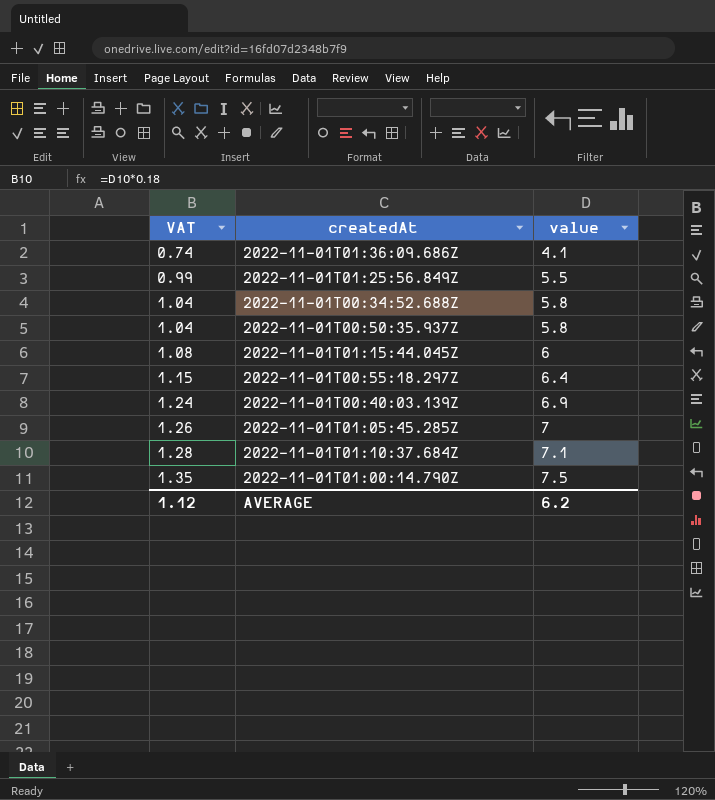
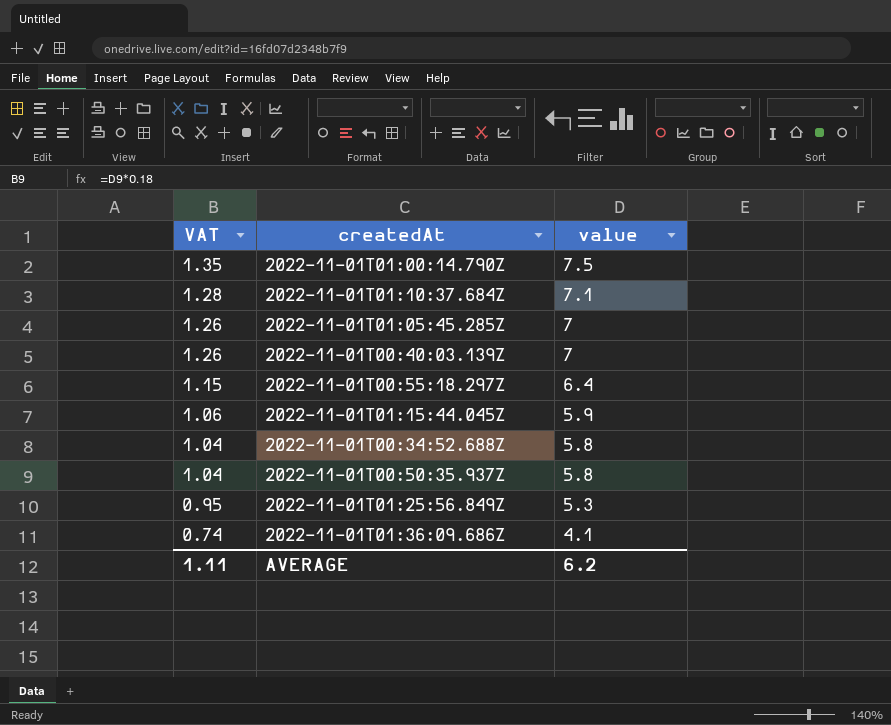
row order: VAT ascending -> VAT descending
2022-11-01T00:40:03.139Z | VAT: 1.24 -> 1.26
2022-11-01T00:40:03.139Z | value: 6.9 -> 7
2022-11-01T01:15:44.045Z | VAT: 1.08 -> 1.06
2022-11-01T01:15:44.045Z | value: 6 -> 5.9
2022-11-01T01:25:56.849Z | VAT: 0.99 -> 0.95
2022-11-01T01:25:56.849Z | value: 5.5 -> 5.3
AVERAGE | VAT: 1.12 -> 1.11

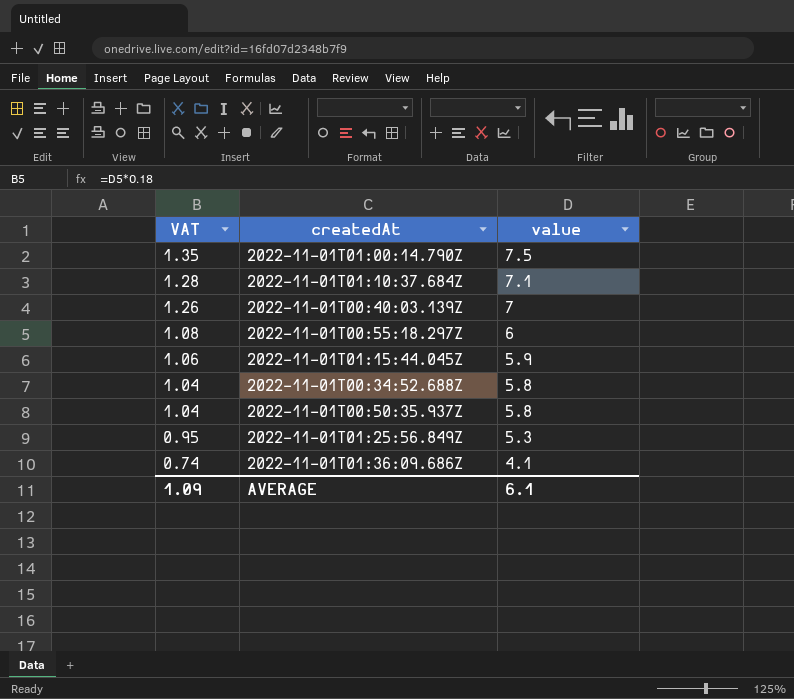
row 2022-11-01T01:05:45.285Z: 1.26 | 7 -> none
2022-11-01T00:55:18.297Z | VAT: 1.15 -> 1.08
2022-11-01T00:55:18.297Z | value: 6.4 -> 6
AVERAGE | VAT: 1.11 -> 1.09
AVERAGE | value: 6.2 -> 6.1

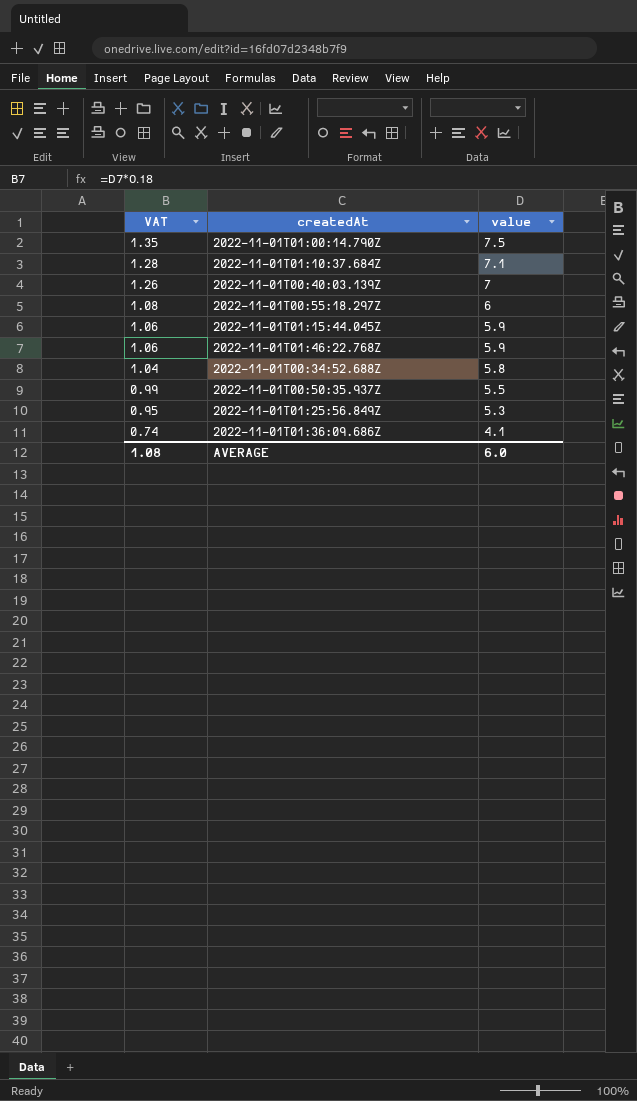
row 2022-11-01T01:46:22.768Z: none -> 1.06 | 5.9
2022-11-01T00:50:35.937Z | VAT: 1.04 -> 0.99
2022-11-01T00:50:35.937Z | value: 5.8 -> 5.5
AVERAGE | VAT: 1.09 -> 1.08
AVERAGE | value: 6.1 -> 6.0

